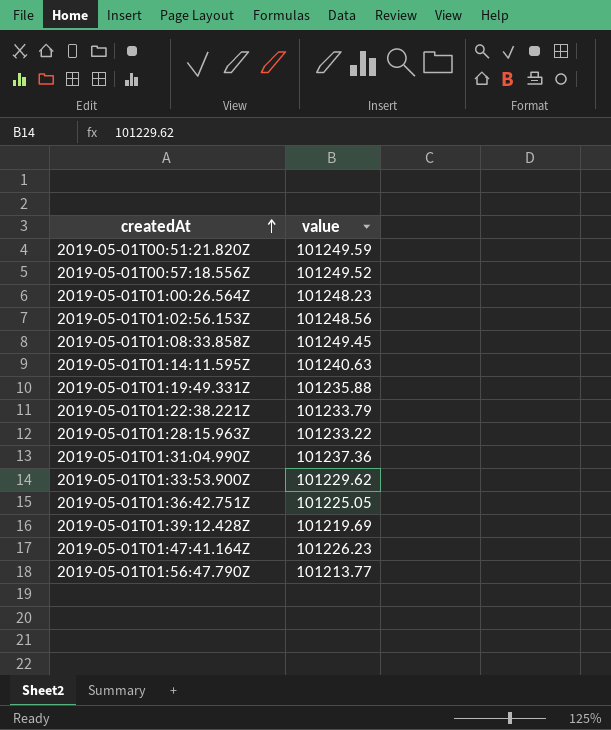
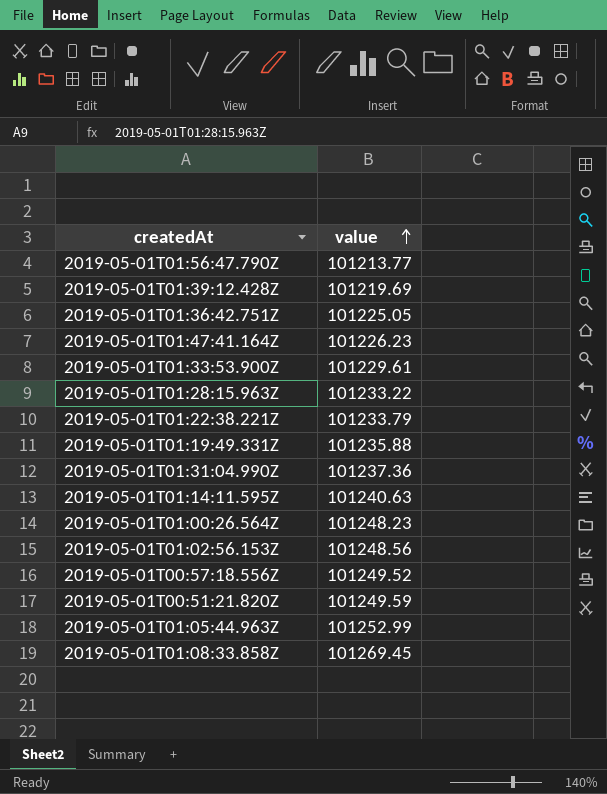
row order: createdAt ascending -> value ascending
2019-05-01T01:33:53.900Z | value: 101229.62 -> 101229.61
row 2019-05-01T01:05:44.963Z: none -> 101252.99
2019-05-01T01:08:33.858Z | value: 101249.45 -> 101269.45

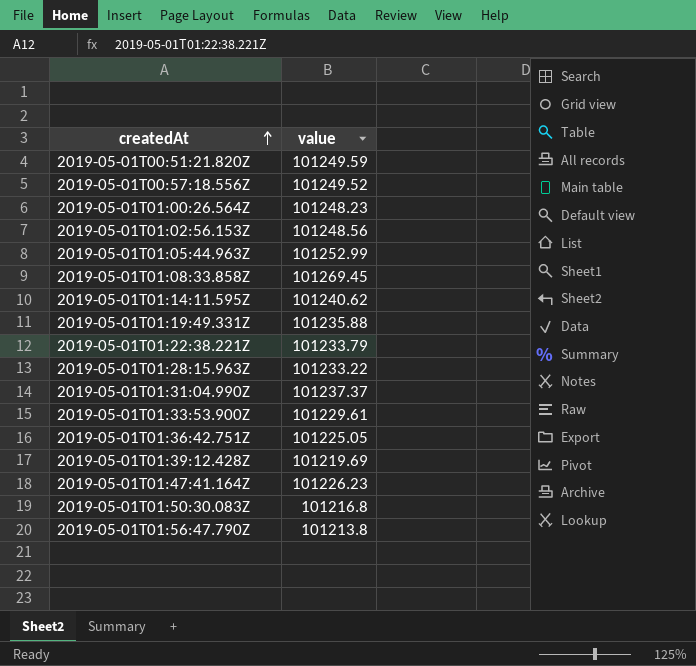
row order: value ascending -> createdAt ascending
2019-05-01T01:14:11.595Z | value: 101240.63 -> 101240.62
2019-05-01T01:31:04.990Z | value: 101237.36 -> 101237.37
row 2019-05-01T01:50:30.083Z: none -> 101216.8
2019-05-01T01:56:47.790Z | value: 101213.77 -> 101213.8

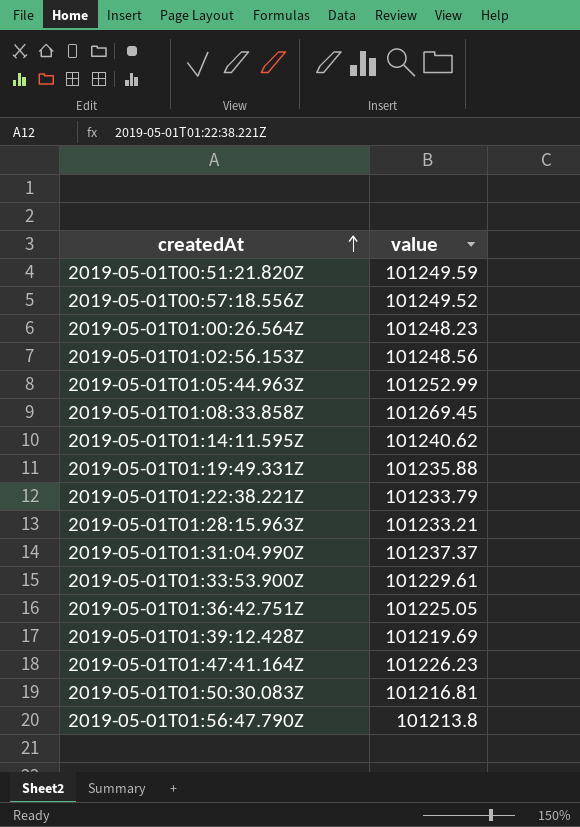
2019-05-01T01:28:15.963Z | value: 101233.22 -> 101233.21
2019-05-01T01:50:30.083Z | value: 101216.8 -> 101216.81

